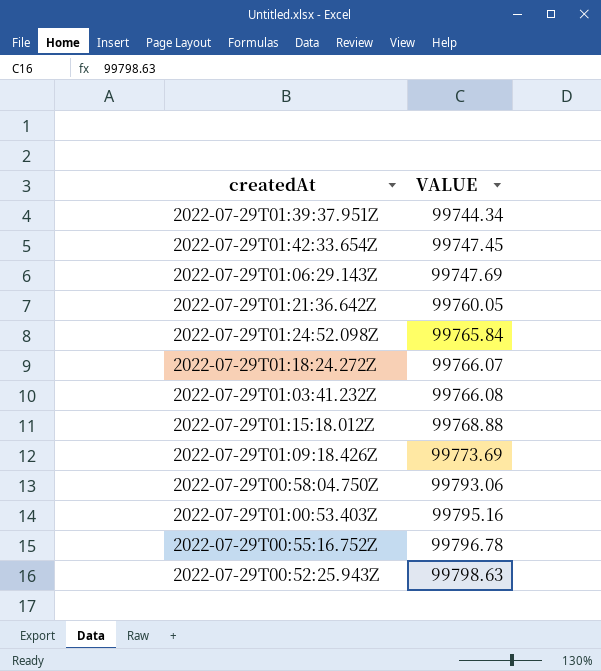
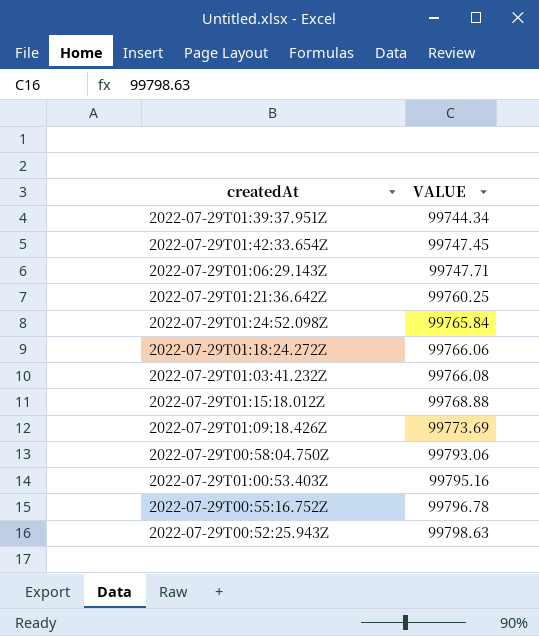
2022-07-29T01:06:29.143Z | VALUE: 99747.69 -> 99747.71
2022-07-29T01:21:36.642Z | VALUE: 99760.05 -> 99760.25
2022-07-29T01:18:24.272Z | VALUE: 99766.07 -> 99766.06

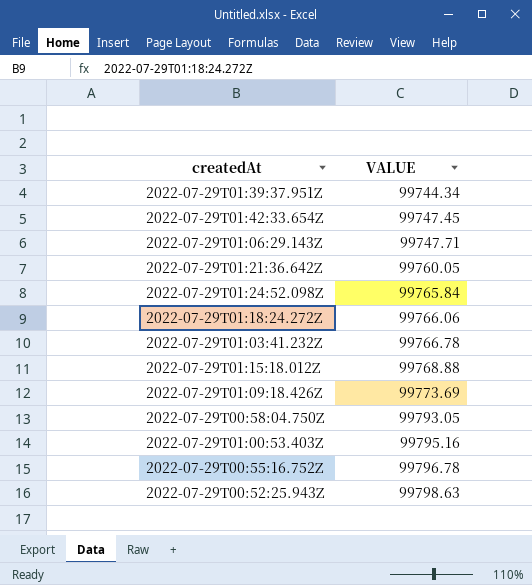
2022-07-29T01:21:36.642Z | VALUE: 99760.25 -> 99760.05
2022-07-29T01:03:41.232Z | VALUE: 99766.08 -> 99766.78
2022-07-29T00:58:04.750Z | VALUE: 99793.06 -> 99793.05

